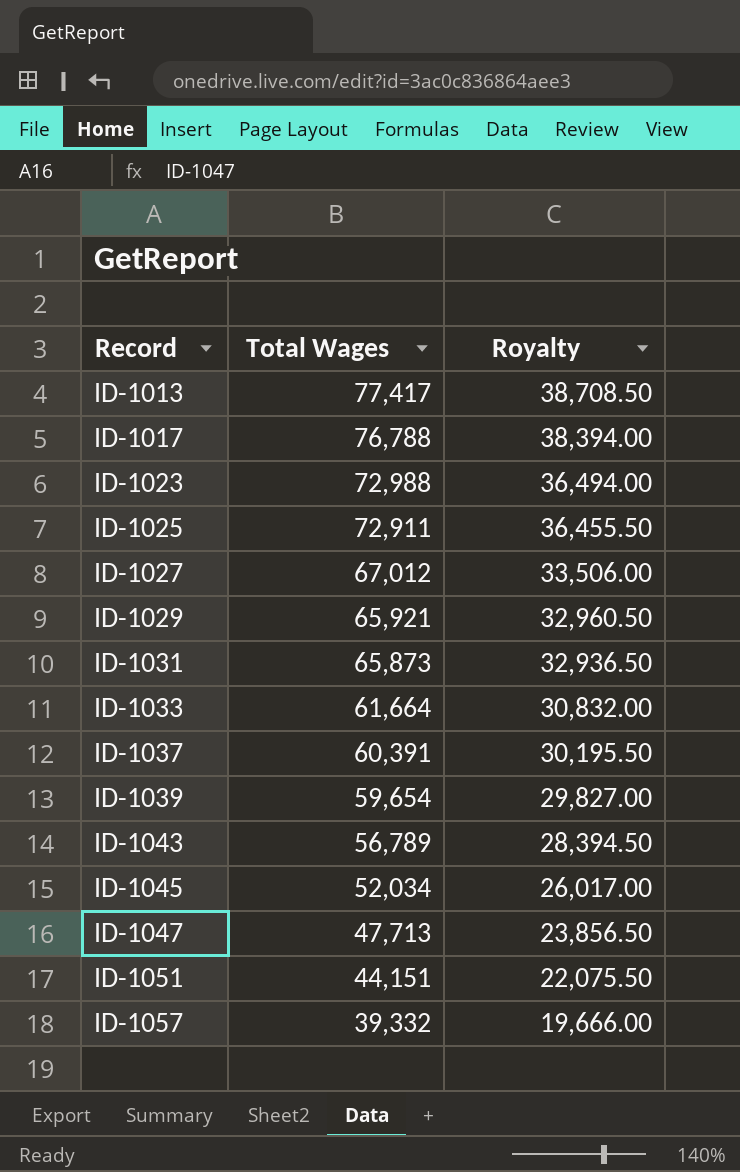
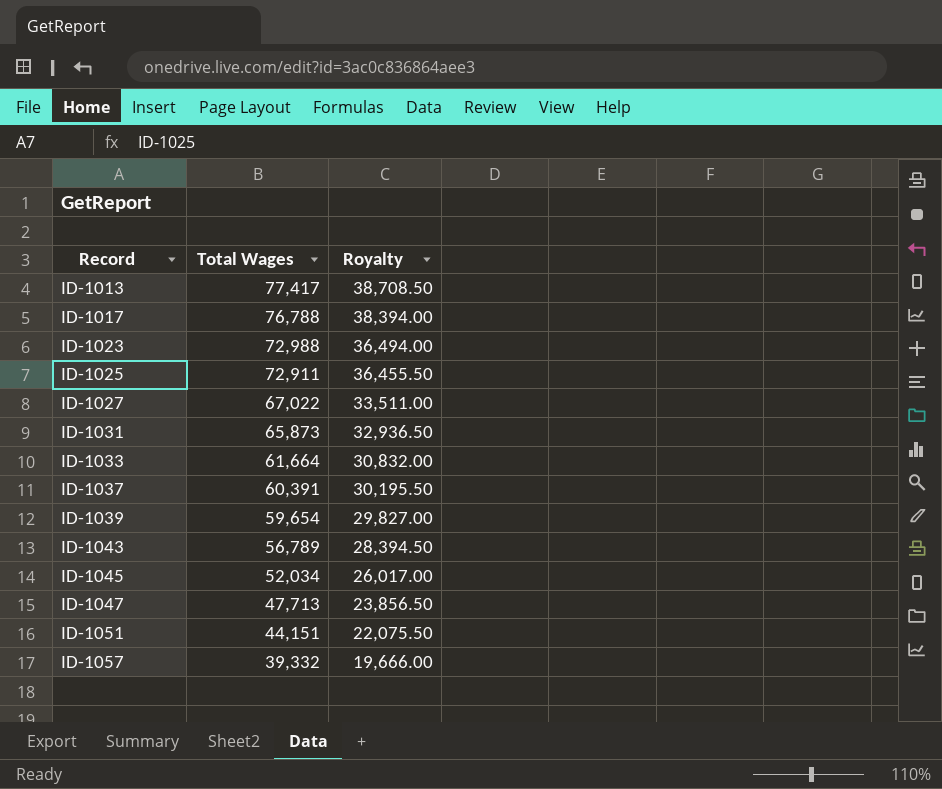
row ID-1029: 65,921 | 32,960.50 -> none
ID-1027 | Total Wages: 67,012 -> 67,022
ID-1027 | Royalty: 33,506.00 -> 33,511.00

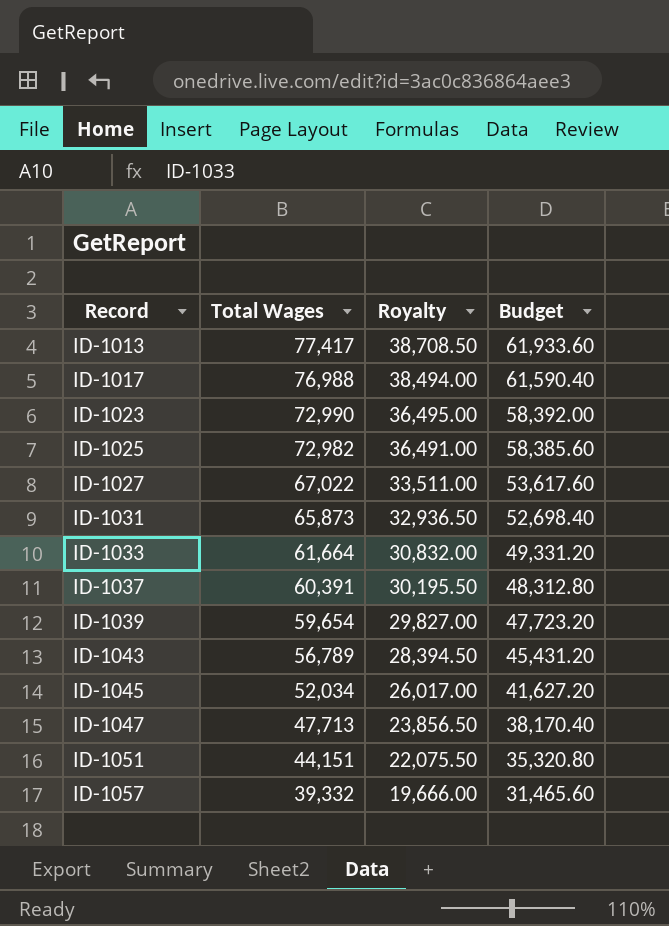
column Budget | formula: none -> [Total Wages] * 0.8
ID-1017 | Total Wages: 76,788 -> 76,988
ID-1017 | Royalty: 38,394.00 -> 38,494.00
ID-1023 | Total Wages: 72,988 -> 72,990
ID-1023 | Royalty: 36,494.00 -> 36,495.00
ID-1025 | Total Wages: 72,911 -> 72,982
ID-1025 | Royalty: 36,455.50 -> 36,491.00

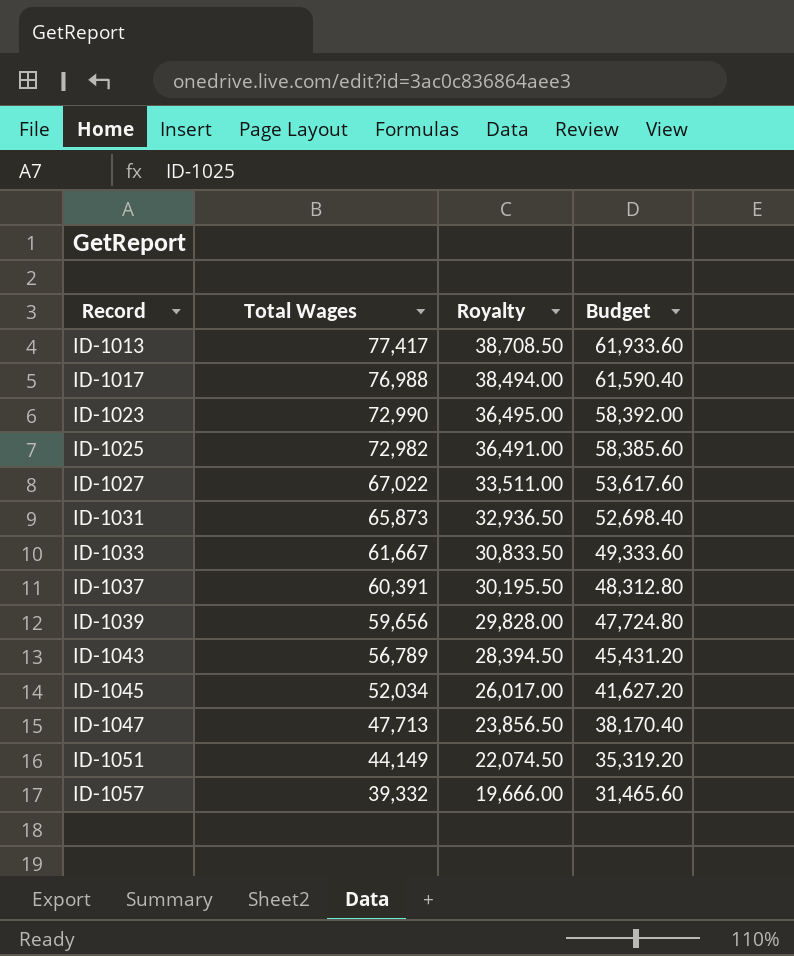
ID-1033 | Total Wages: 61,664 -> 61,667
ID-1033 | Royalty: 30,832.00 -> 30,833.50
ID-1033 | Budget: 49,331.20 -> 49,333.60
ID-1039 | Total Wages: 59,654 -> 59,656
ID-1039 | Royalty: 29,827.00 -> 29,828.00
ID-1039 | Budget: 47,723.20 -> 47,724.80
ID-1051 | Total Wages: 44,151 -> 44,149
ID-1051 | Royalty: 22,075.50 -> 22,074.50
ID-1051 | Budget: 35,320.80 -> 35,319.20

